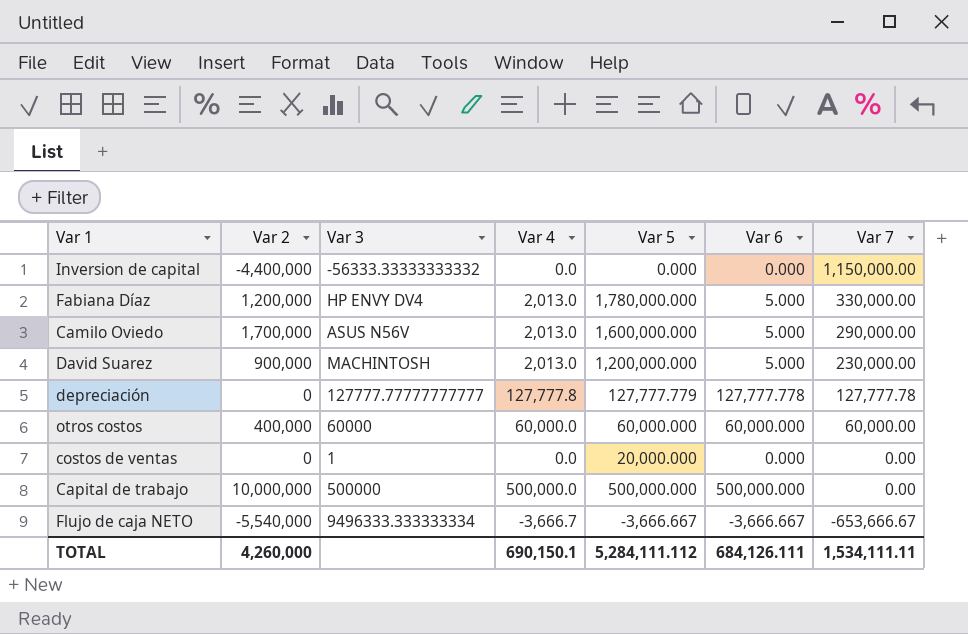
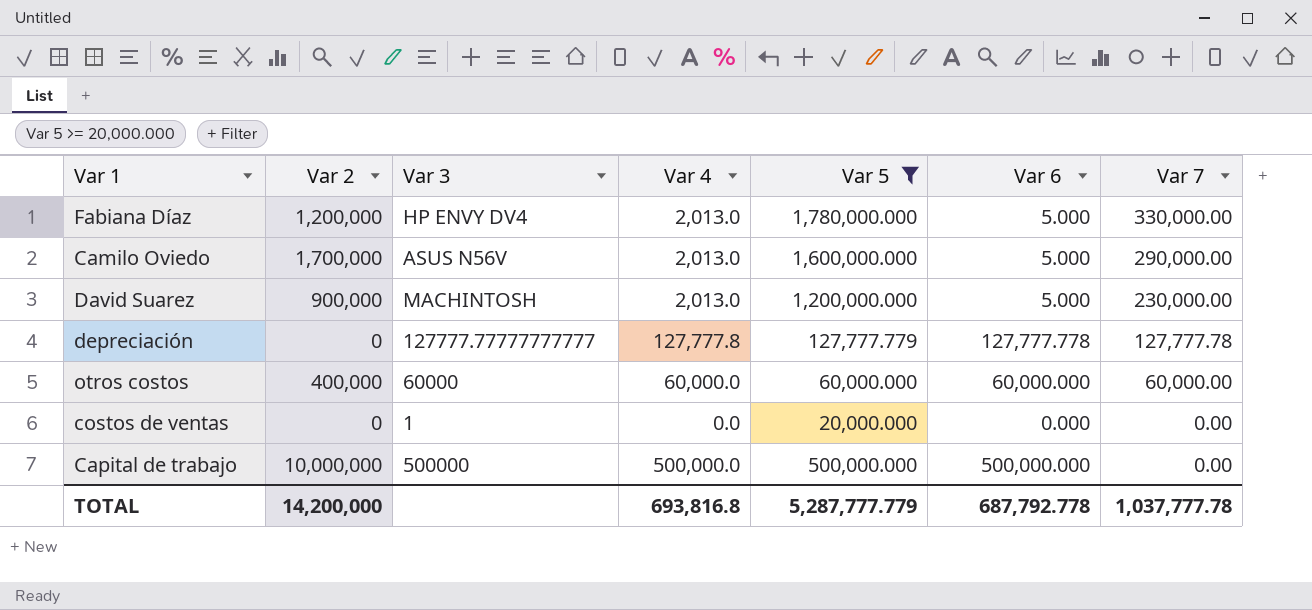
filter: none -> Var 5 >= 20,000.000
TOTAL | Var 2: 4,260,000 -> 14,200,000
TOTAL | Var 4: 690,150.1 -> 693,816.8
TOTAL | Var 5: 5,284,111.112 -> 5,287,777.779
TOTAL | Var 6: 684,126.111 -> 687,792.778
TOTAL | Var 7: 1,534,111.11 -> 1,037,777.78

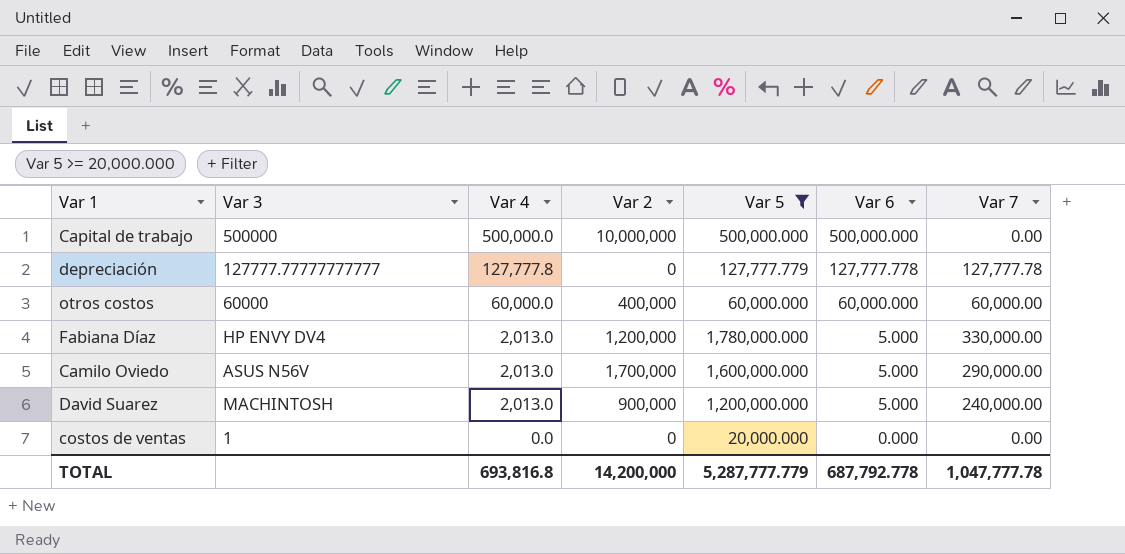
row order: Var 7 descending -> Var 4 descending
column Var 2 | position: 2 -> 4
David Suarez | Var 7: 230,000.00 -> 240,000.00
TOTAL | Var 7: 1,037,777.78 -> 1,047,777.78

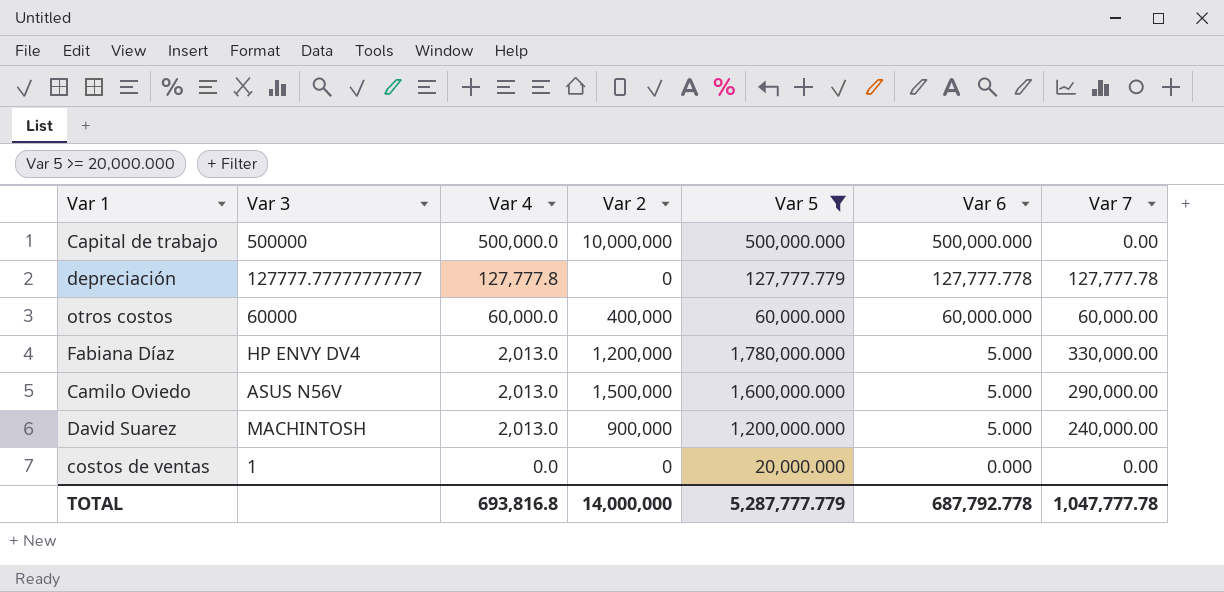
Camilo Oviedo | Var 2: 1,700,000 -> 1,500,000
TOTAL | Var 2: 14,200,000 -> 14,000,000

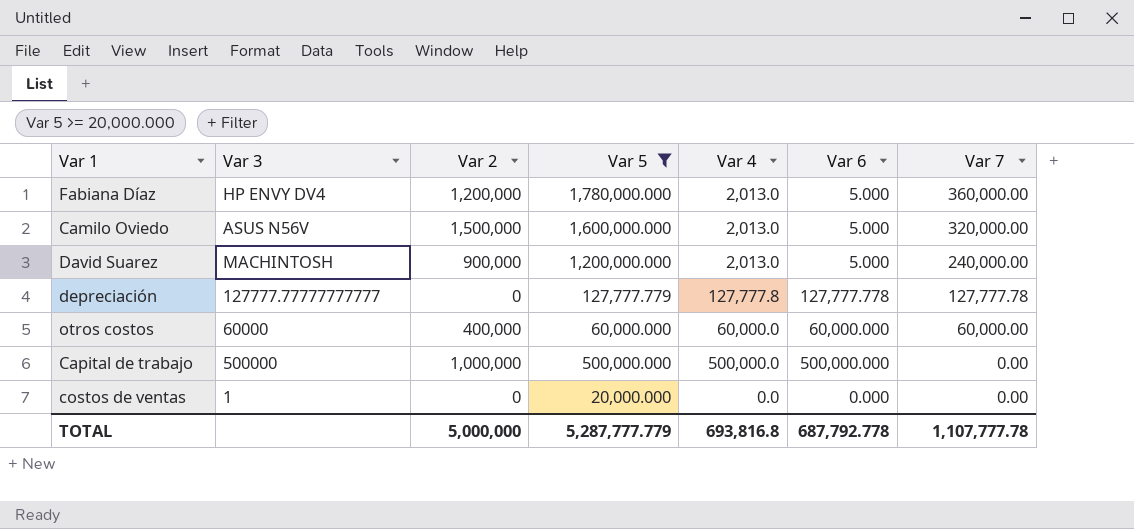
row order: Var 4 descending -> Var 7 descending
column Var 4 | position: 3 -> 5
Fabiana Díaz | Var 7: 330,000.00 -> 360,000.00
Camilo Oviedo | Var 7: 290,000.00 -> 320,000.00
Capital de trabajo | Var 2: 10,000,000 -> 1,000,000
TOTAL | Var 2: 14,000,000 -> 5,000,000
TOTAL | Var 7: 1,047,777.78 -> 1,107,777.78

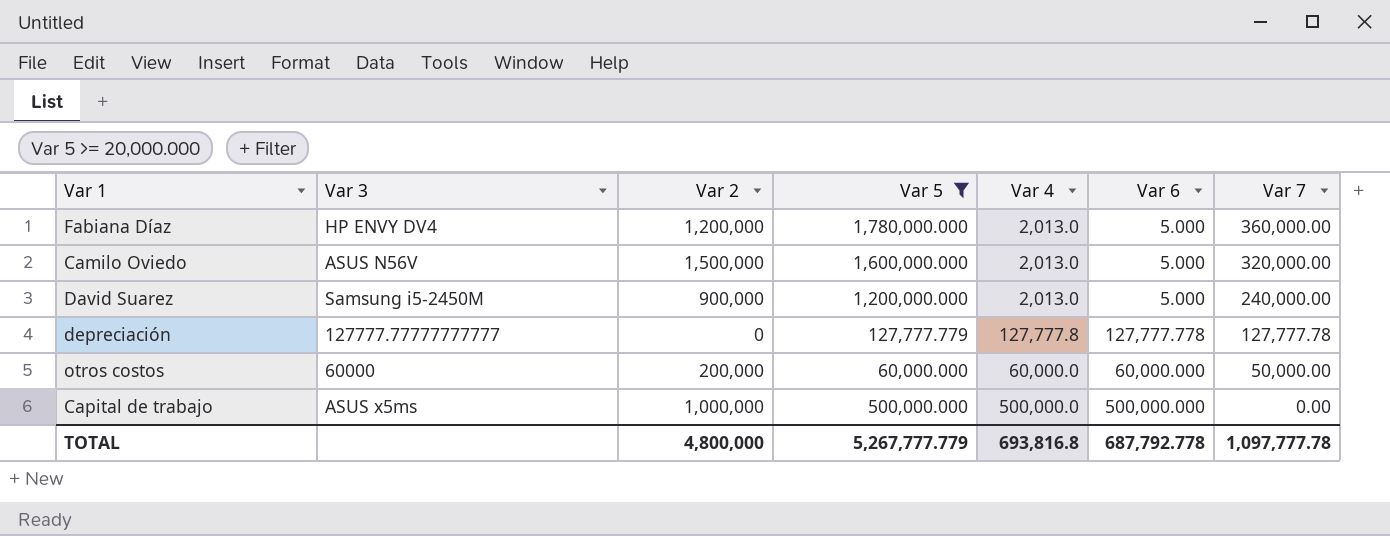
row costos de ventas: 1 | 0 | 20,000.000 | 0.0 | 0.000 | 0.00 -> none
David Suarez | Var 3: MACHINTOSH -> Samsung i5-2450M
otros costos | Var 2: 400,000 -> 200,000
otros costos | Var 7: 60,000.00 -> 50,000.00
Capital de trabajo | Var 3: 500000 -> ASUS x5ms
TOTAL | Var 2: 5,000,000 -> 4,800,000
TOTAL | Var 5: 5,287,777.779 -> 5,267,777.779
TOTAL | Var 7: 1,107,777.78 -> 1,097,777.78

